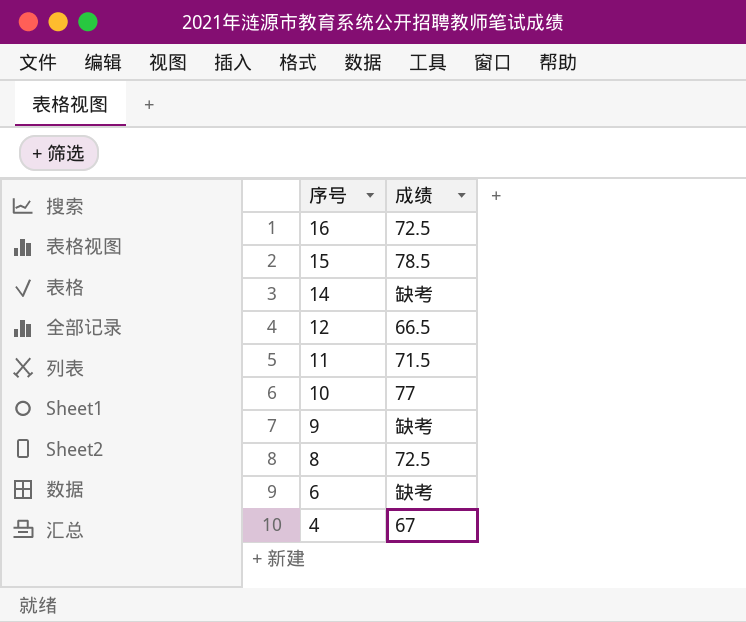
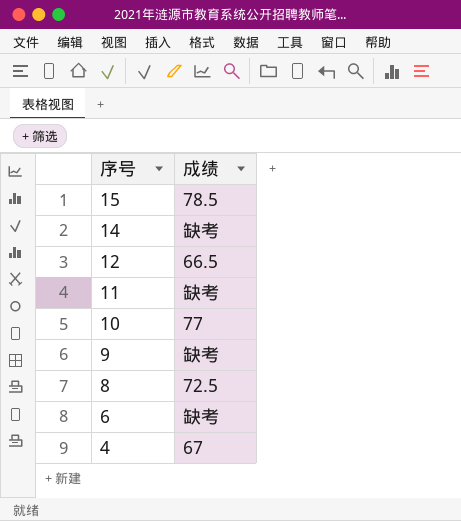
row 16: 72.5 -> none
11 | 成绩: 71.5 -> 缺考

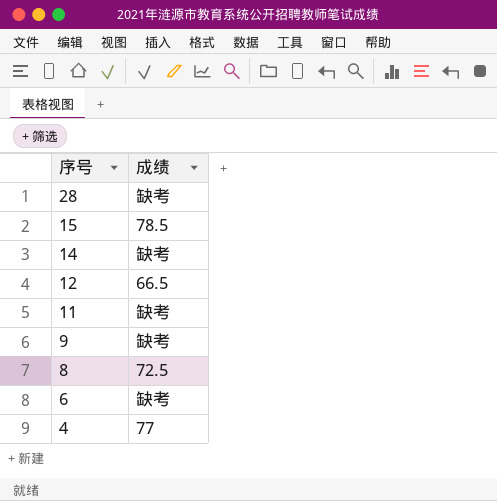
row 10: 77 -> none
row 28: none -> 缺考
4 | 成绩: 67 -> 77

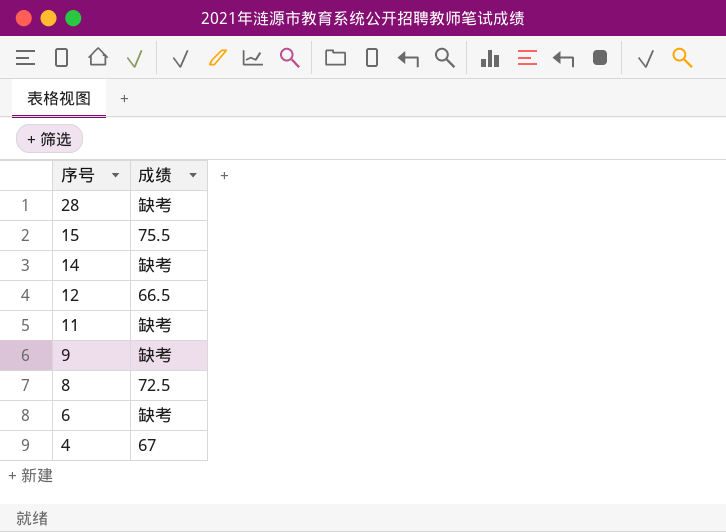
15 | 成绩: 78.5 -> 75.5
4 | 成绩: 77 -> 67

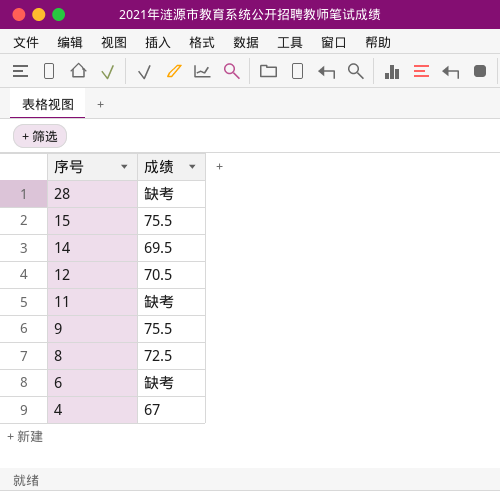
14 | 成绩: 缺考 -> 69.5
12 | 成绩: 66.5 -> 70.5
9 | 成绩: 缺考 -> 75.5

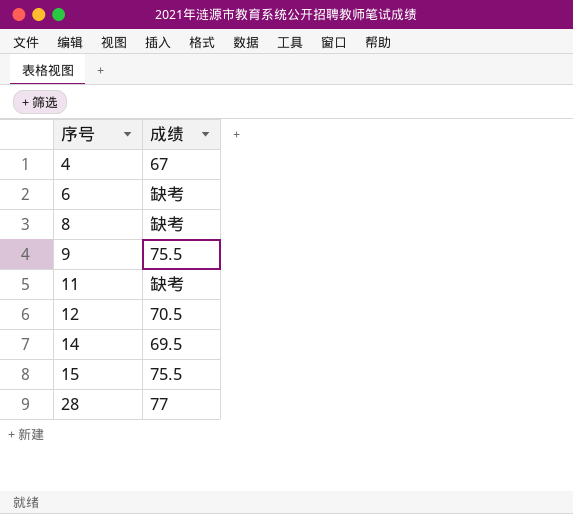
row order: 序号 descending -> 序号 ascending
8 | 成绩: 72.5 -> 缺考
28 | 成绩: 缺考 -> 77

